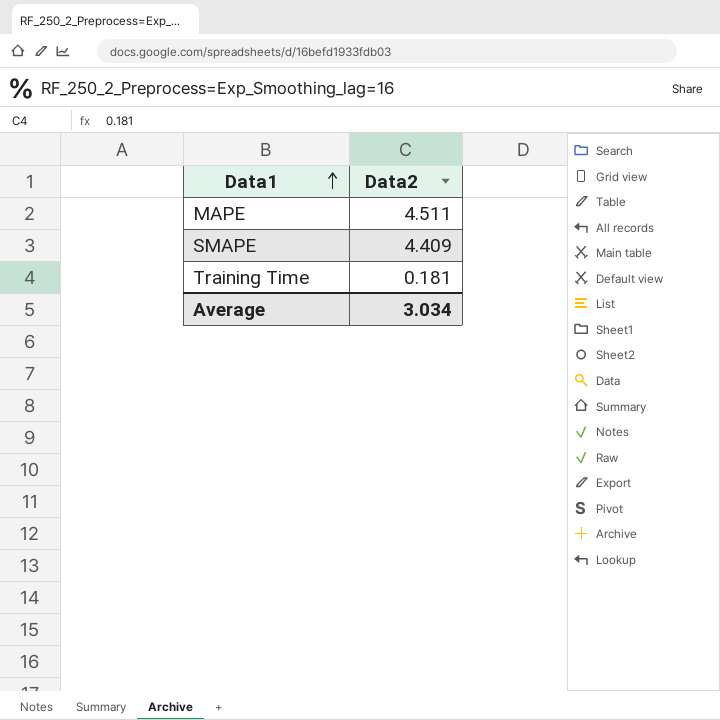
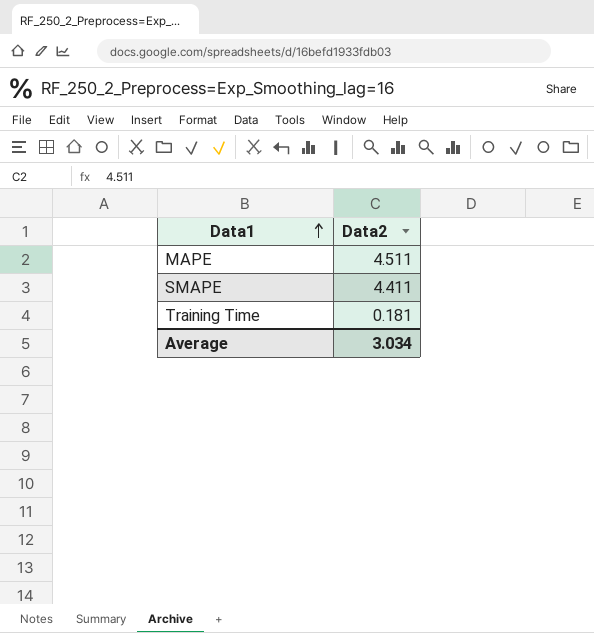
SMAPE | Data2: 4.409 -> 4.411

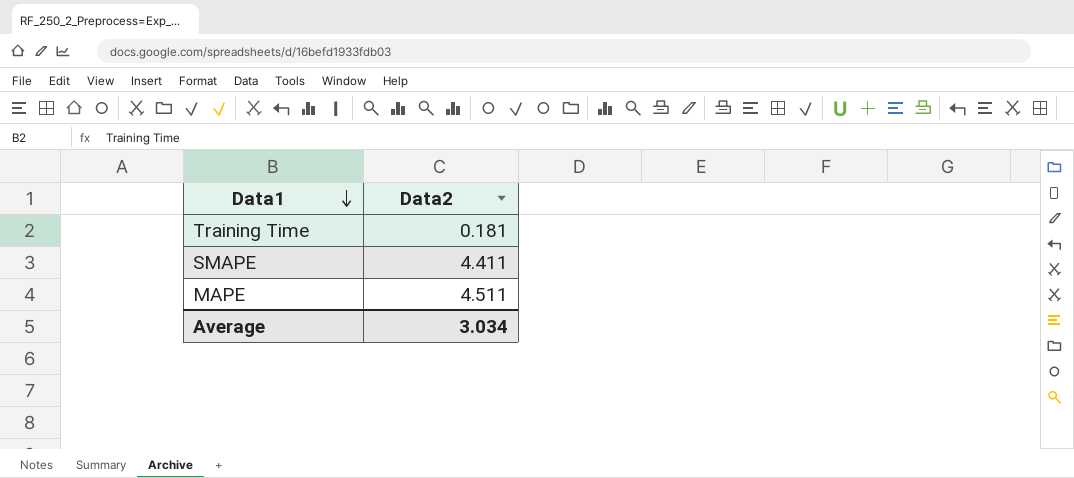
row order: Data1 ascending -> Data1 descending

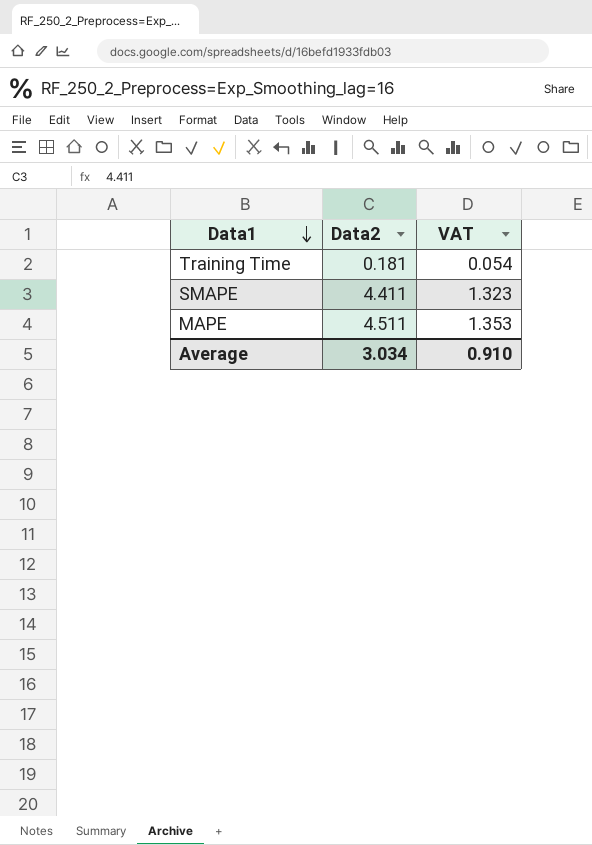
column VAT | formula: none -> [Data2] * 0.3

